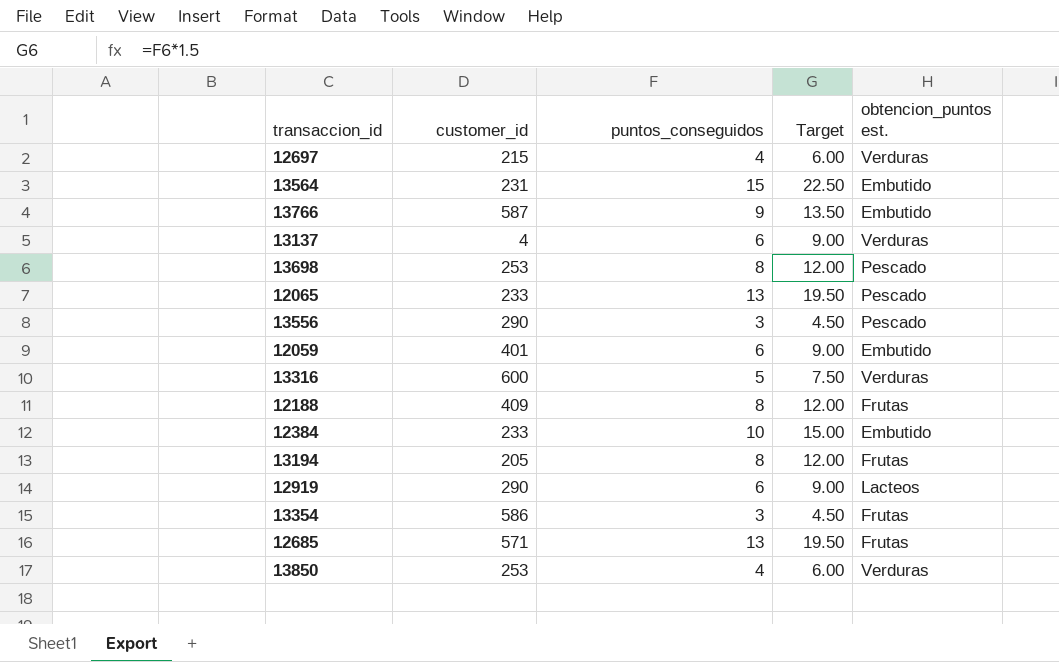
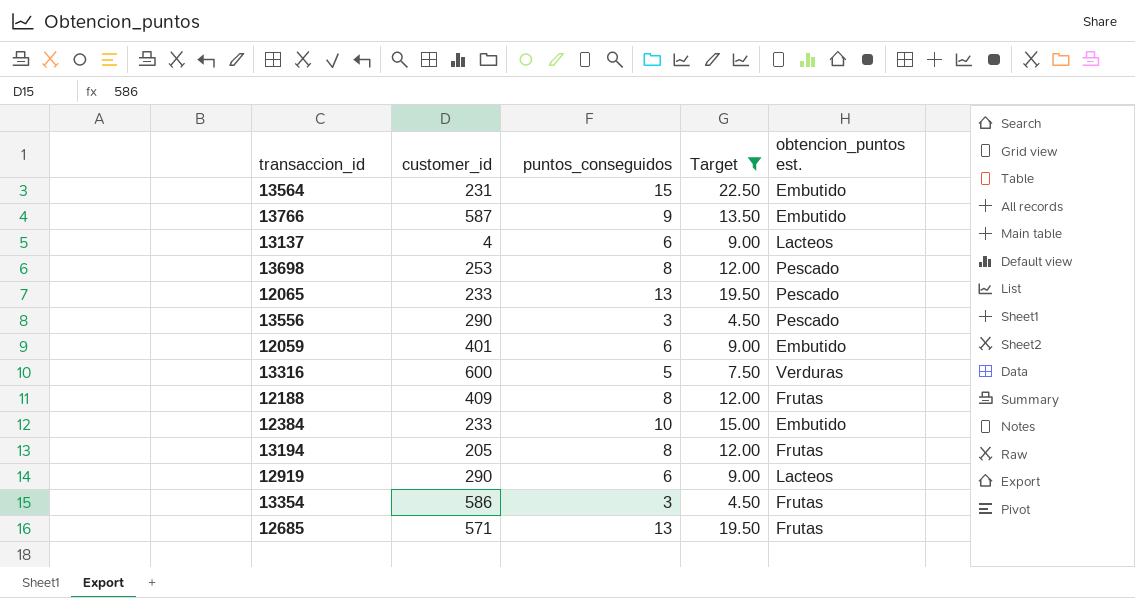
filter: none -> Target != 6.00
13137 | obtencion_puntos est.: Verduras -> Lacteos

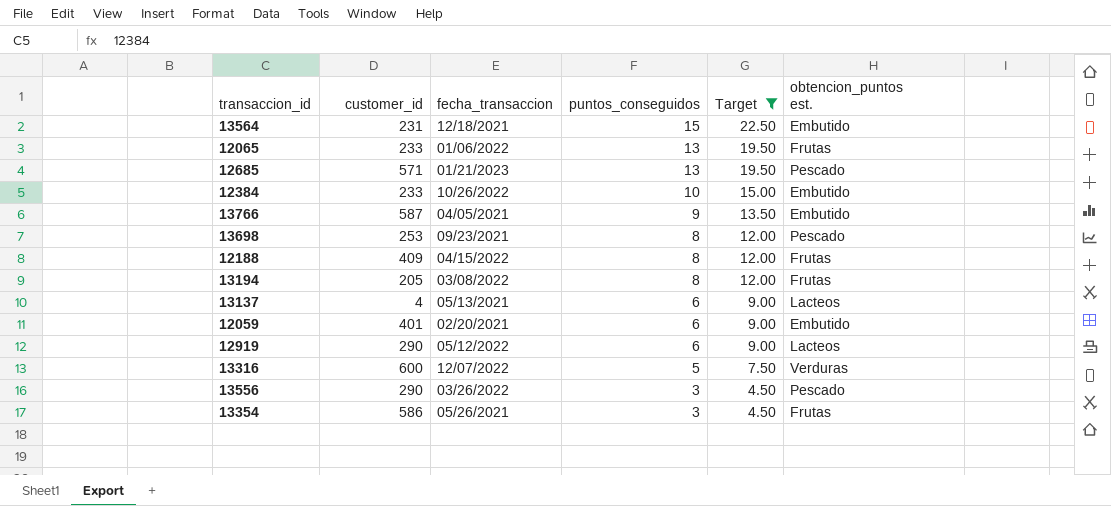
row order: none -> puntos_conseguidos descending
column fecha_transaccion | position: none -> 3
12065 | obtencion_puntos est.: Pescado -> Frutas
12685 | obtencion_puntos est.: Frutas -> Pescado

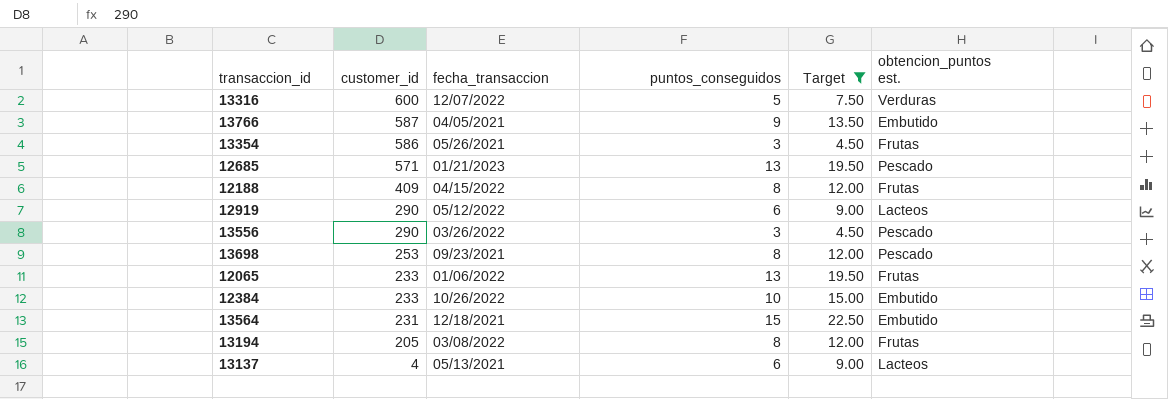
row order: puntos_conseguidos descending -> customer_id descending
row 12059: 401 | 02/20/2021 | 6 | 9.00 | Embutido -> none

